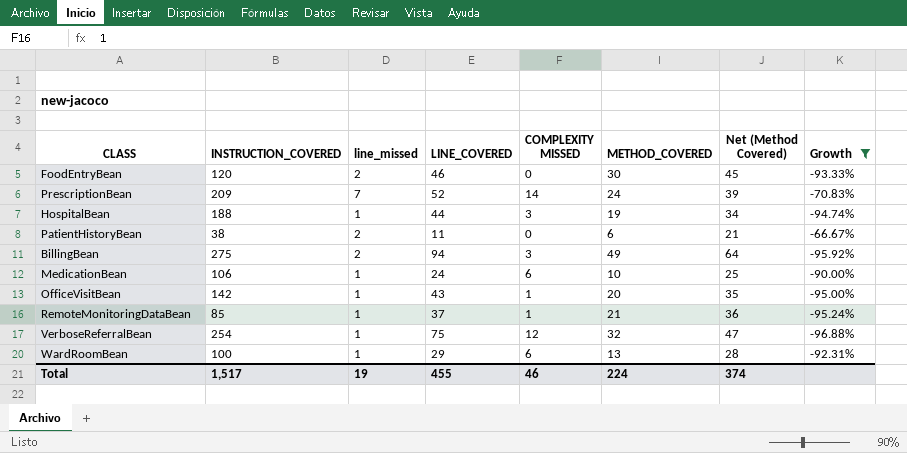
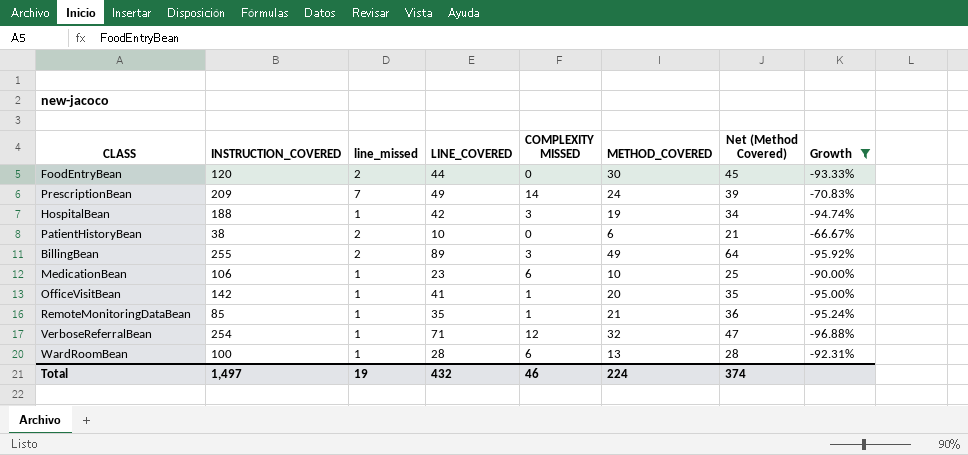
FoodEntryBean | LINE_COVERED: 46 -> 44
PrescriptionBean | LINE_COVERED: 52 -> 49
HospitalBean | LINE_COVERED: 44 -> 42
PatientHistoryBean | LINE_COVERED: 11 -> 10
BillingBean | INSTRUCTION_COVERED: 275 -> 255
BillingBean | LINE_COVERED: 94 -> 89
MedicationBean | LINE_COVERED: 24 -> 23
OfficeVisitBean | LINE_COVERED: 43 -> 41
RemoteMonitoringDataBean | LINE_COVERED: 37 -> 35
VerboseReferralBean | LINE_COVERED: 75 -> 71
WardRoomBean | LINE_COVERED: 29 -> 28
Total | INSTRUCTION_COVERED: 1,517 -> 1,497
Total | LINE_COVERED: 455 -> 432

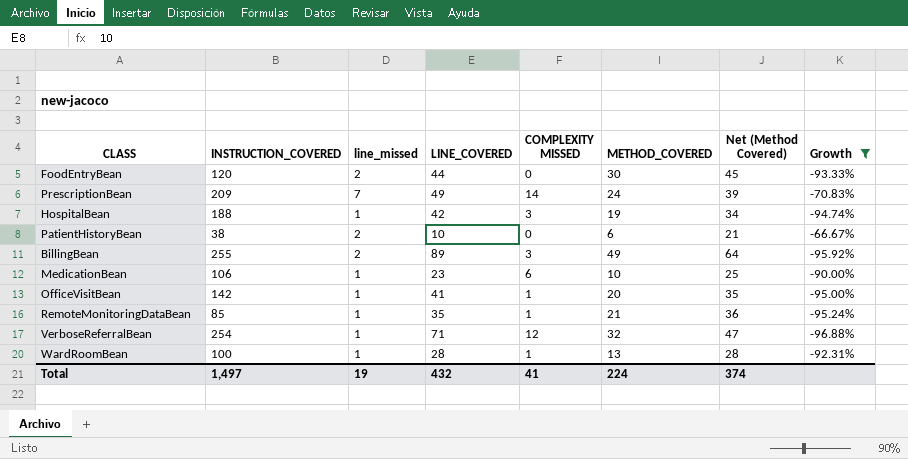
WardRoomBean | COMPLEXITY MISSED: 6 -> 1
Total | COMPLEXITY MISSED: 46 -> 41

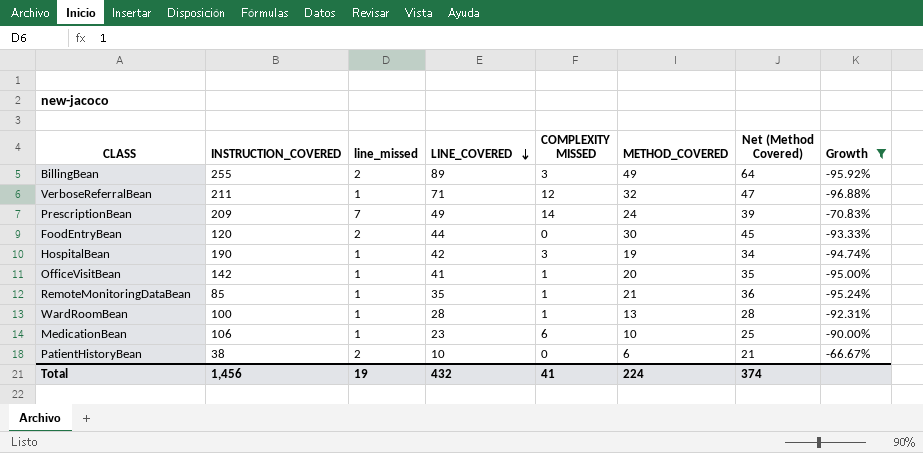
row order: none -> LINE_COVERED descending
VerboseReferralBean | INSTRUCTION_COVERED: 254 -> 211
HospitalBean | INSTRUCTION_COVERED: 188 -> 190
Total | INSTRUCTION_COVERED: 1,497 -> 1,456

